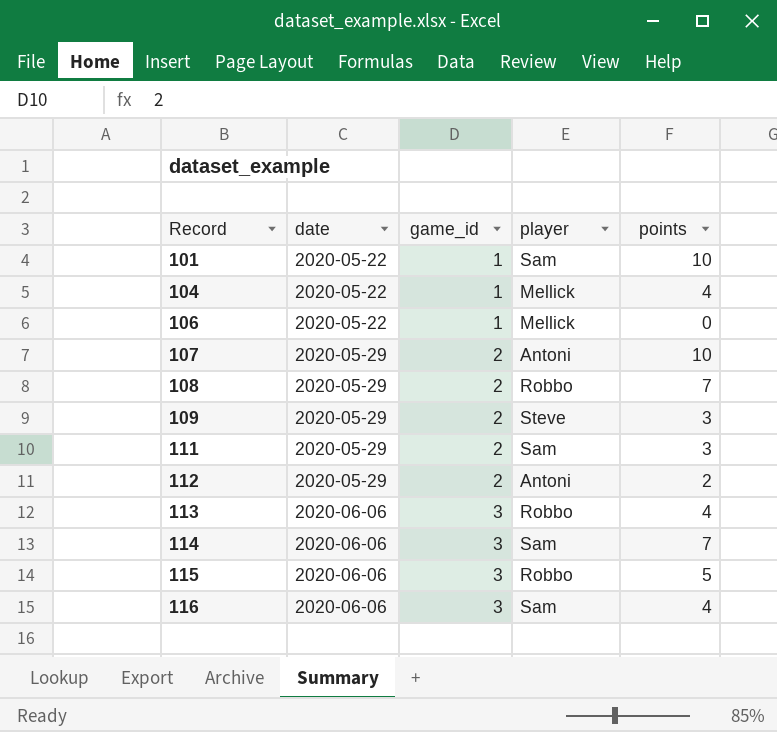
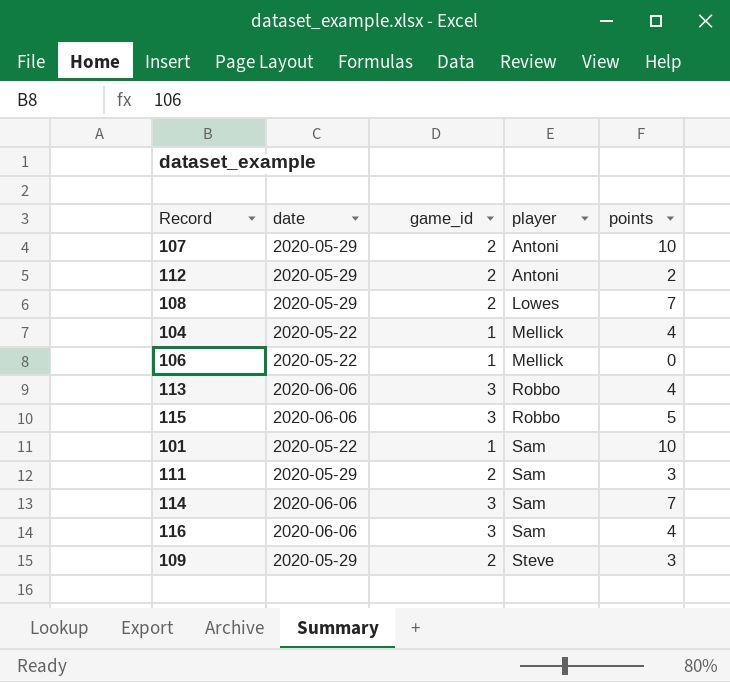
row order: Record ascending -> player ascending
108 | player: Robbo -> Lowes

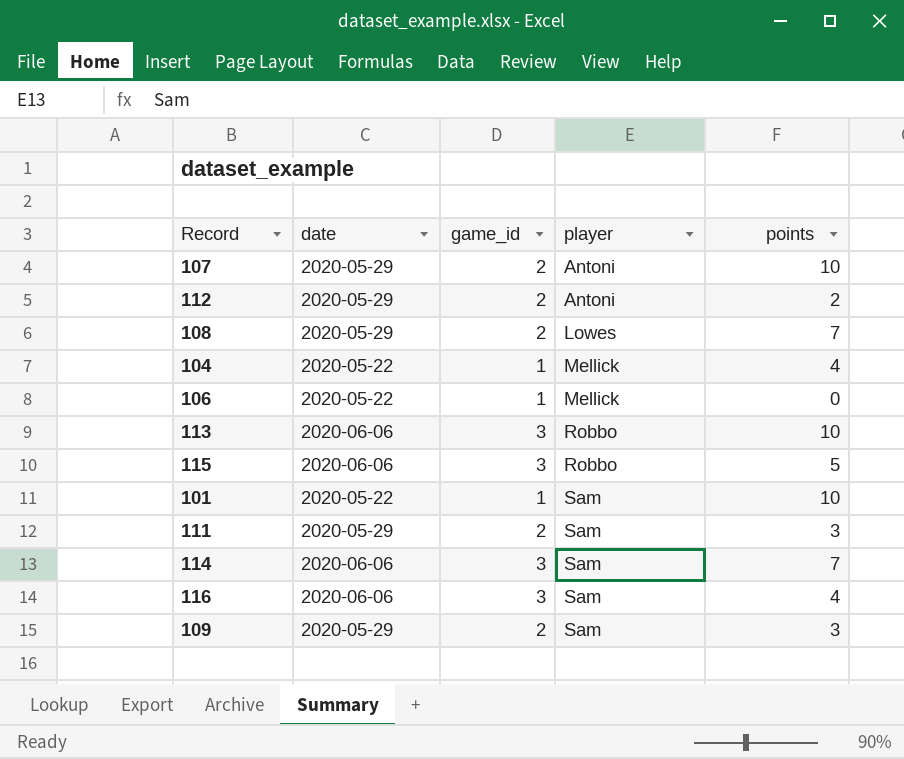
113 | points: 4 -> 10
109 | player: Steve -> Sam

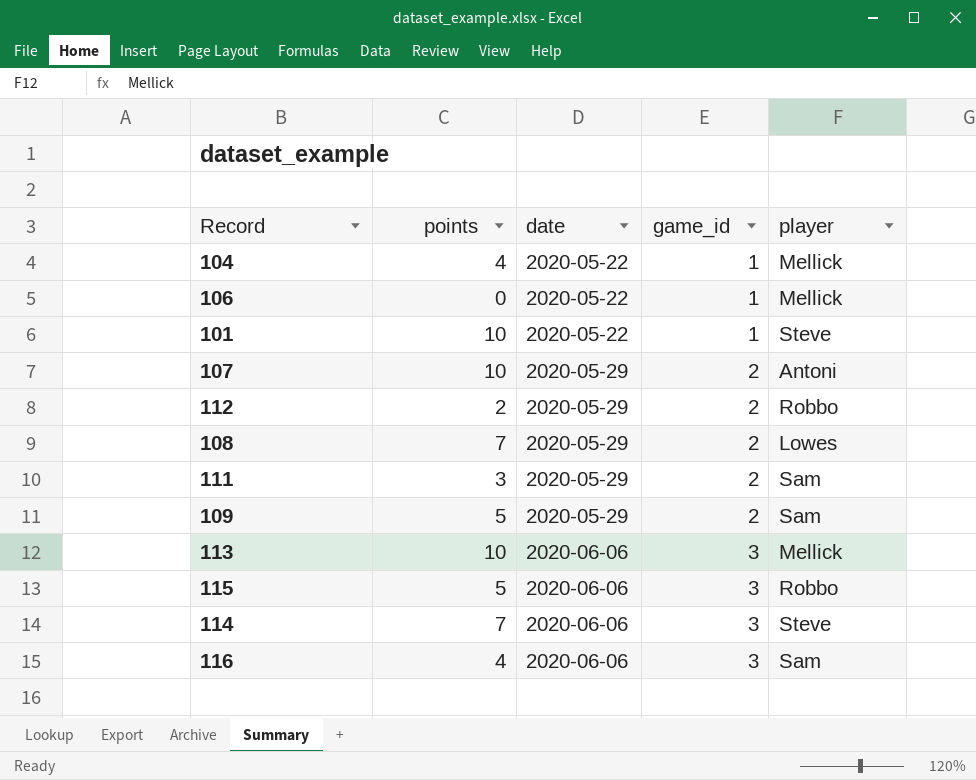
row order: player ascending -> date ascending
column points | position: 5 -> 2
101 | player: Sam -> Steve
112 | player: Antoni -> Robbo
109 | points: 3 -> 5
113 | player: Robbo -> Mellick
114 | player: Sam -> Steve

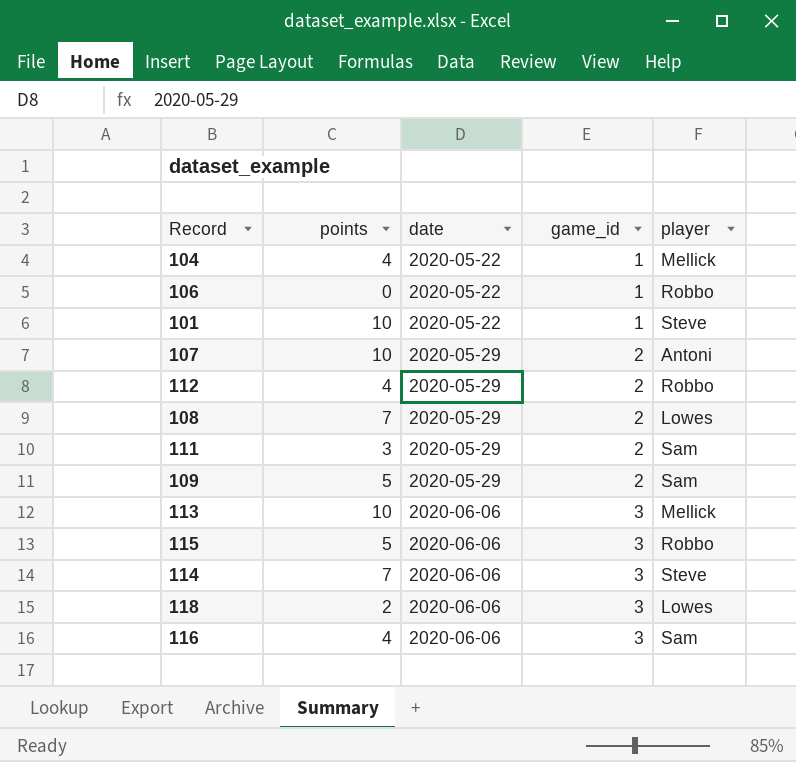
106 | player: Mellick -> Robbo
112 | points: 2 -> 4
row 118: none -> 2 | 2020-06-06 | 3 | Lowes

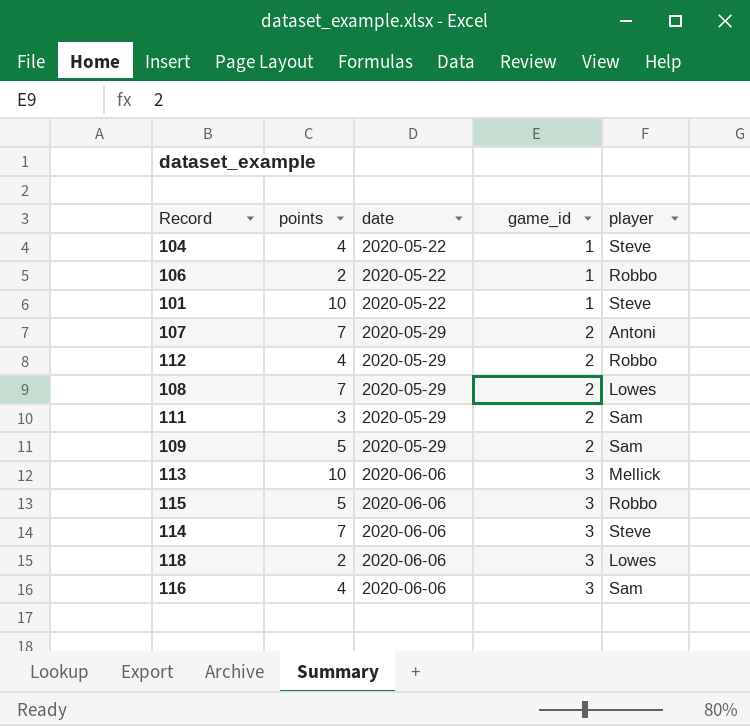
104 | player: Mellick -> Steve
106 | points: 0 -> 2
107 | points: 10 -> 7

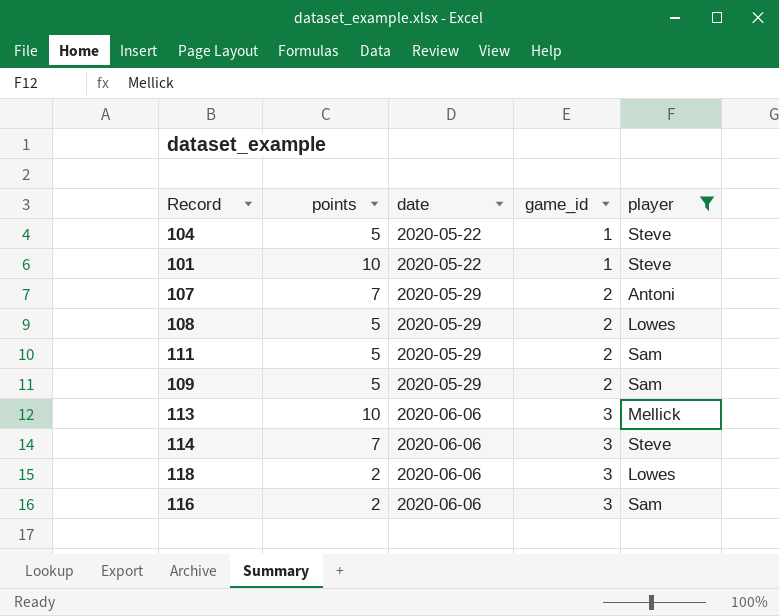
filter: none -> player != Robbo
104 | points: 4 -> 5
108 | points: 7 -> 5
111 | points: 3 -> 5
116 | points: 4 -> 2

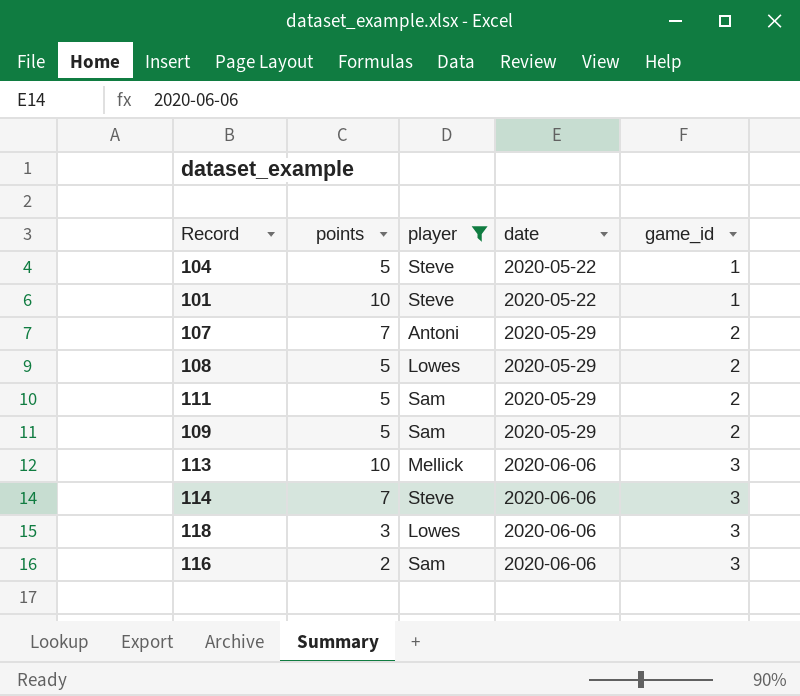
column player | position: 5 -> 3
118 | points: 2 -> 3

